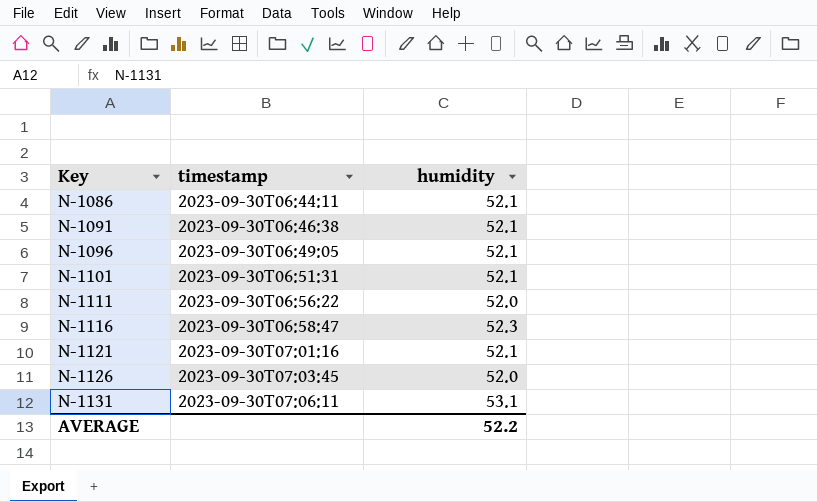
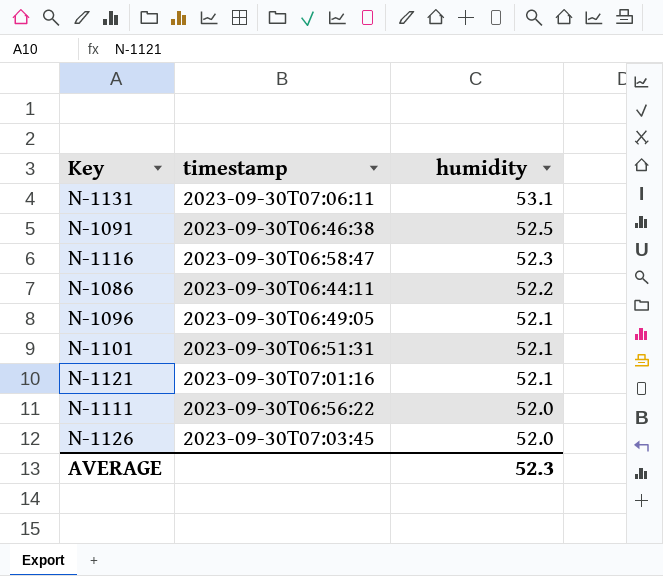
row order: Key ascending -> humidity descending
N-1091 | humidity: 52.1 -> 52.5
N-1086 | humidity: 52.1 -> 52.2
AVERAGE | humidity: 52.2 -> 52.3

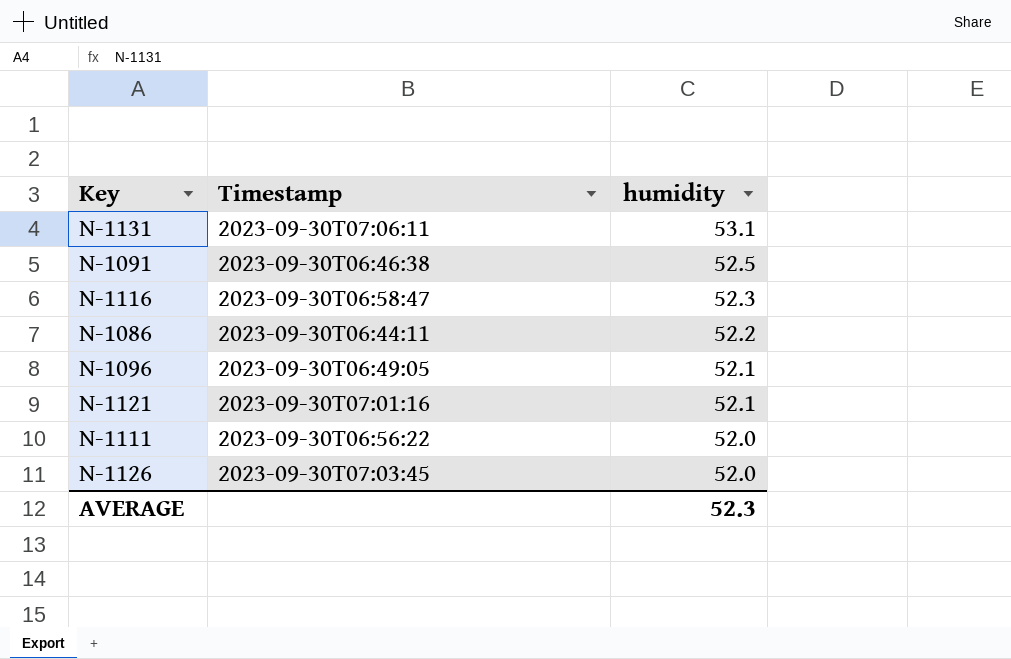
column name: timestamp -> Timestamp
row N-1101: 2023-09-30T06:51:31 | 52.1 -> none

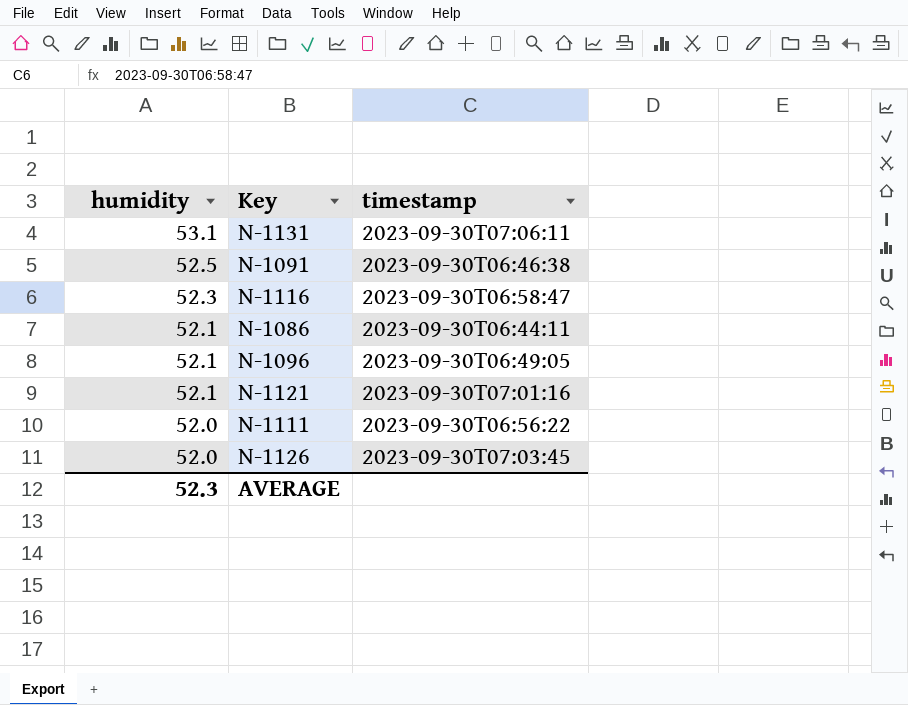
column humidity | position: 3 -> 1
column name: Timestamp -> timestamp
N-1086 | humidity: 52.2 -> 52.1

